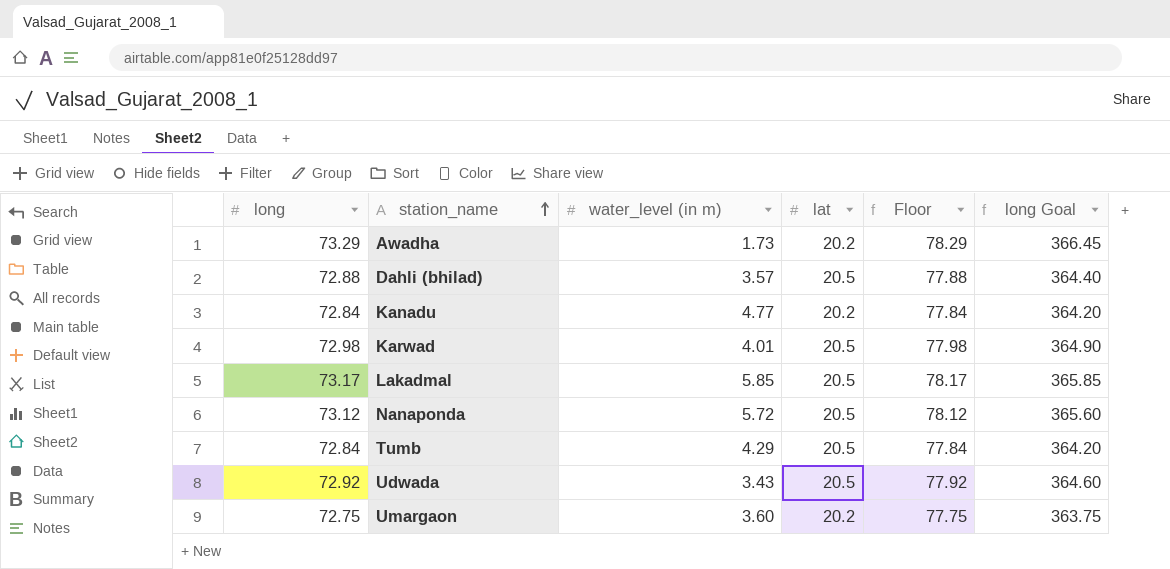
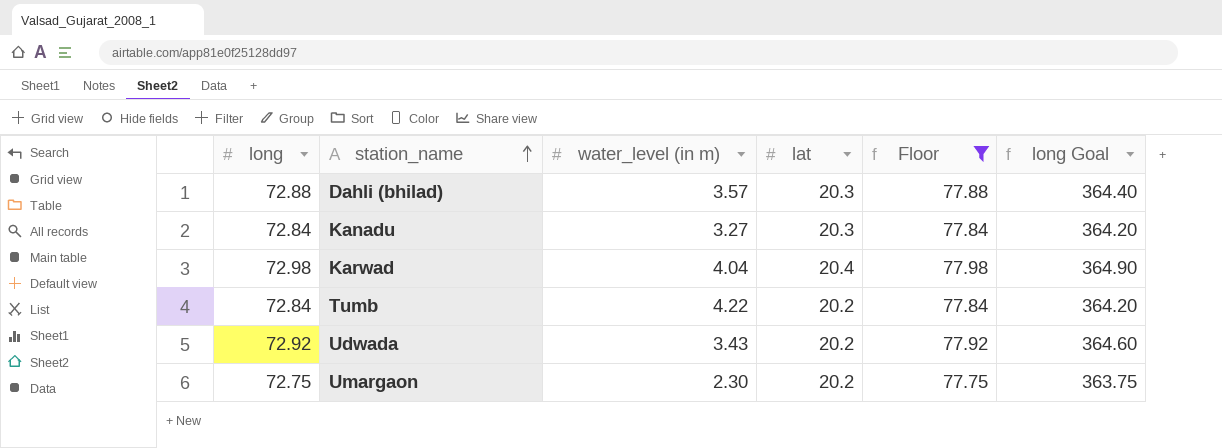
filter: none -> Floor <= 77.98
Dahli (bhilad) | lat: 20.5 -> 20.3
Kanadu | water_level (in m): 4.77 -> 3.27
Kanadu | lat: 20.2 -> 20.3
Karwad | water_level (in m): 4.01 -> 4.04
Karwad | lat: 20.5 -> 20.4
Tumb | water_level (in m): 4.29 -> 4.22
Tumb | lat: 20.5 -> 20.2
Udwada | lat: 20.5 -> 20.2
Umargaon | water_level (in m): 3.60 -> 2.30

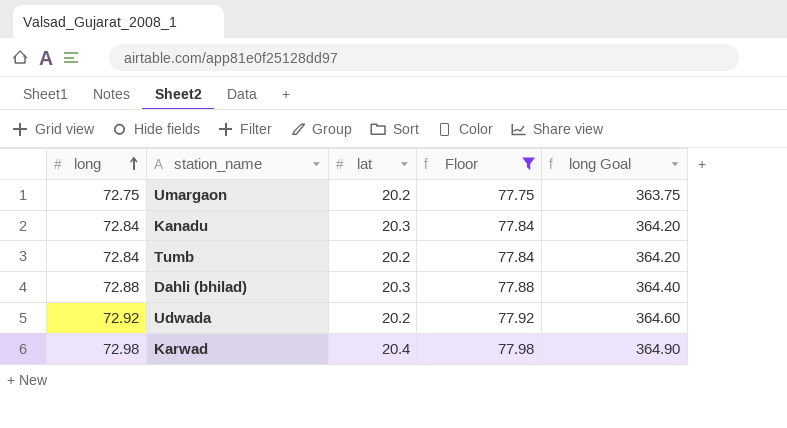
row order: station_name ascending -> long ascending
column water_level (in m) | position: 3 -> none

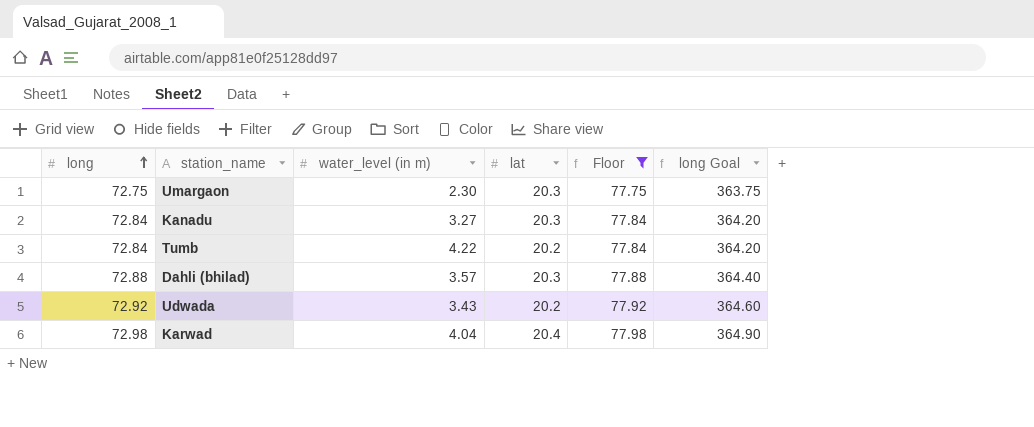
column water_level (in m) | position: none -> 3
Umargaon | lat: 20.2 -> 20.3

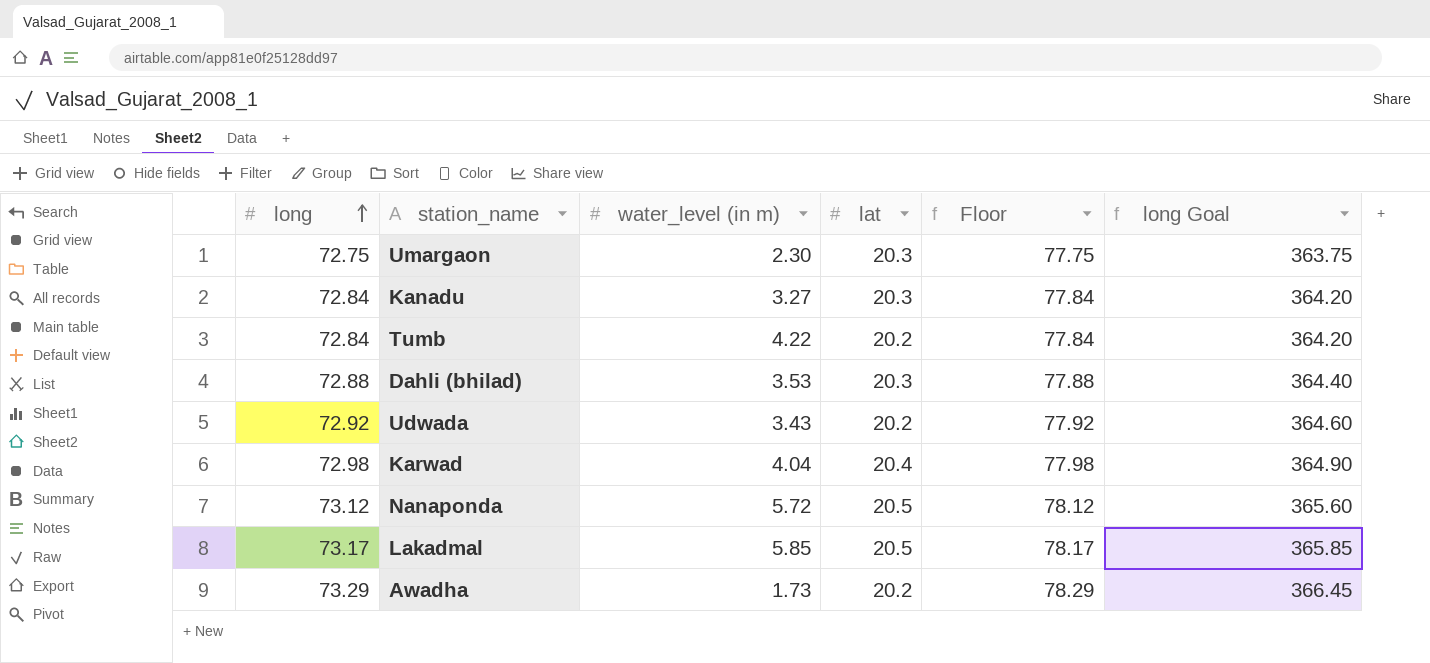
filter: Floor <= 77.98 -> none
Dahli (bhilad) | water_level (in m): 3.57 -> 3.53

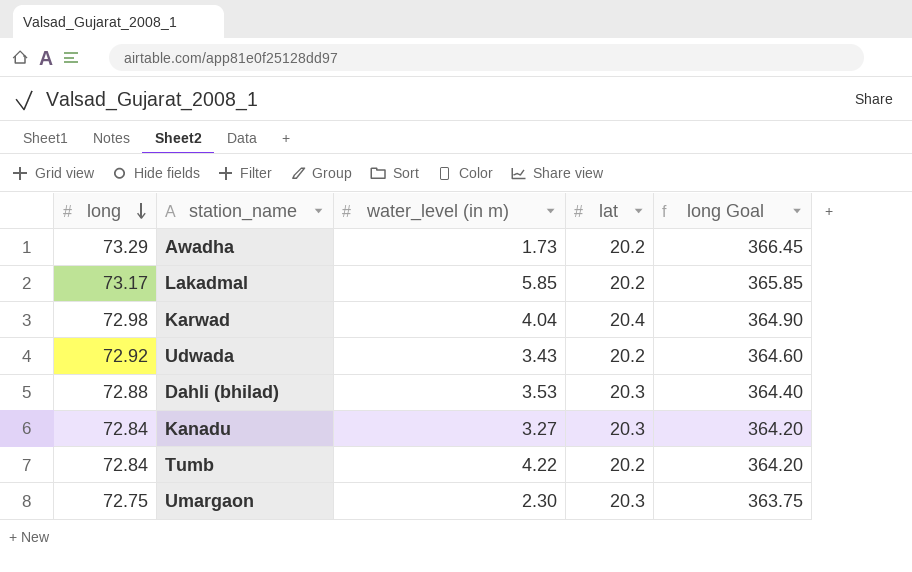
row order: long ascending -> long descending
column Floor | formula: [long] + 5 -> none
row Nanaponda: 73.12 | 5.72 | 20.5 | 78.12 | 365.60 -> none
Lakadmal | lat: 20.5 -> 20.2

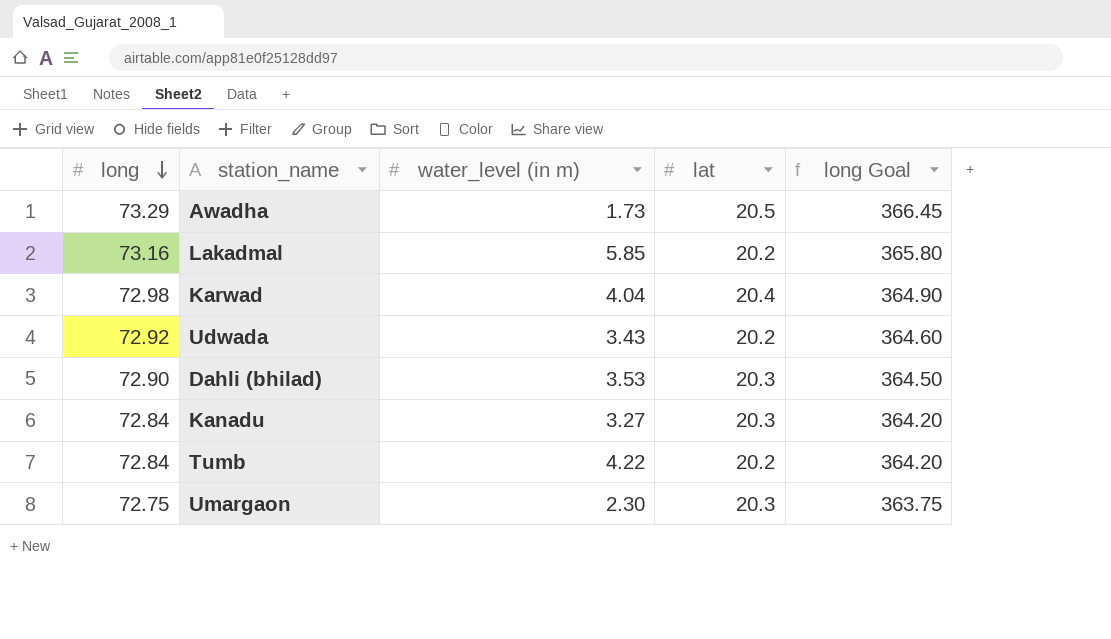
Awadha | lat: 20.2 -> 20.5
Lakadmal | long: 73.17 -> 73.16
Lakadmal | long Goal: 365.85 -> 365.80
Dahli (bhilad) | long: 72.88 -> 72.90
Dahli (bhilad) | long Goal: 364.40 -> 364.50

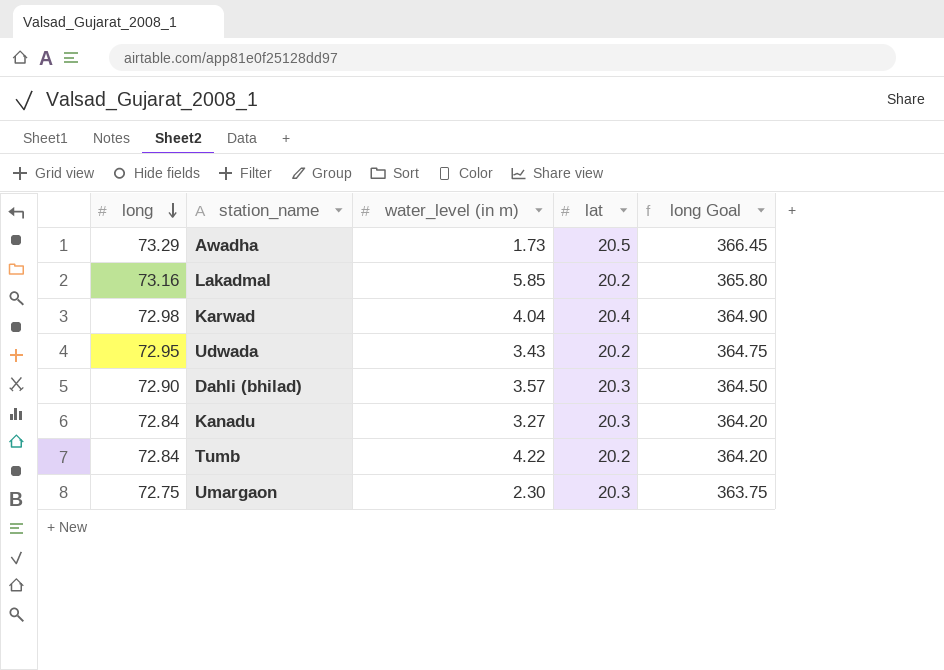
Udwada | long: 72.92 -> 72.95
Udwada | long Goal: 364.60 -> 364.75
Dahli (bhilad) | water_level (in m): 3.53 -> 3.57

